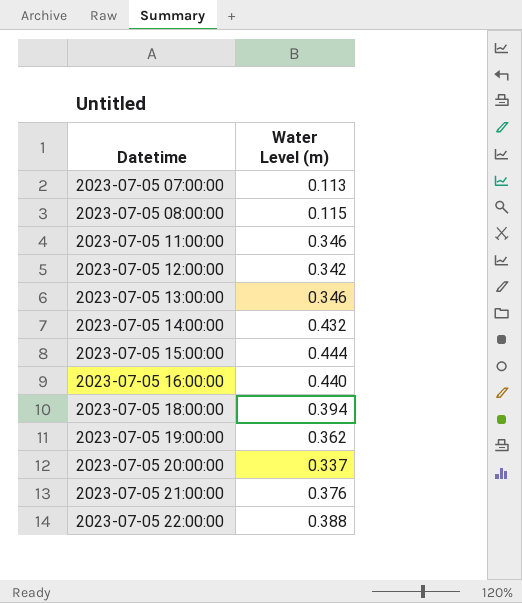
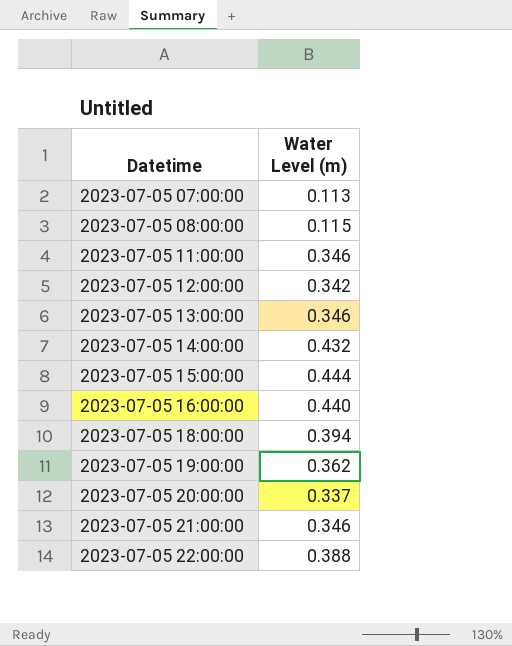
2023-07-05 21:00:00 | Water Level (m): 0.376 -> 0.346

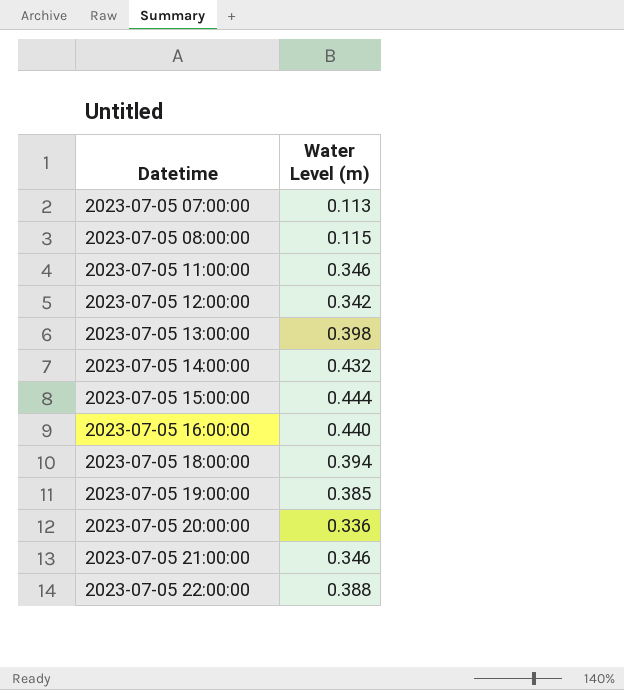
2023-07-05 13:00:00 | Water Level (m): 0.346 -> 0.398
2023-07-05 19:00:00 | Water Level (m): 0.362 -> 0.385
2023-07-05 20:00:00 | Water Level (m): 0.337 -> 0.336

